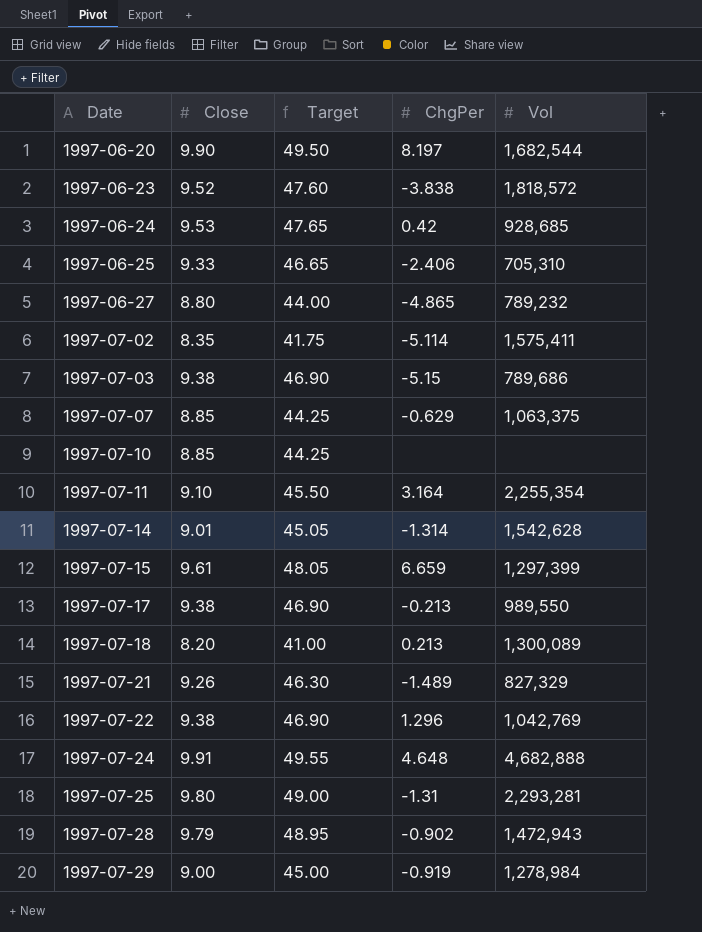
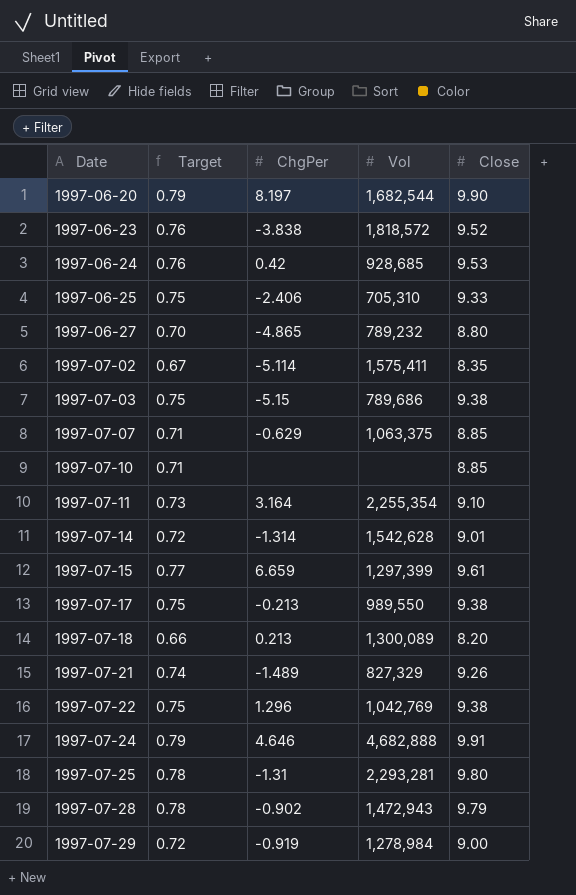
column Target | formula: [Close] * 5 -> [Close] * 0.08
column Close | position: 2 -> 5
1997-07-24 | ChgPer: 4.648 -> 4.646

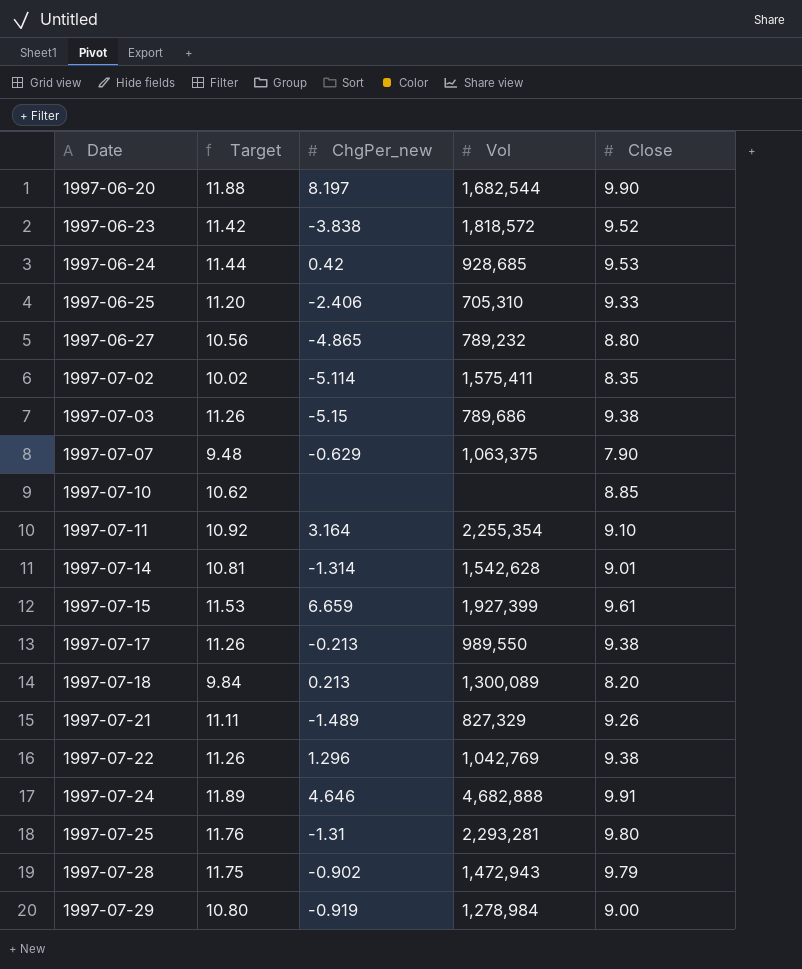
column Target | formula: [Close] * 0.08 -> [Close] * 1.2
column name: ChgPer -> ChgPer_new
1997-07-07 | Close: 8.85 -> 7.90
1997-07-15 | Vol: 1,297,399 -> 1,927,399

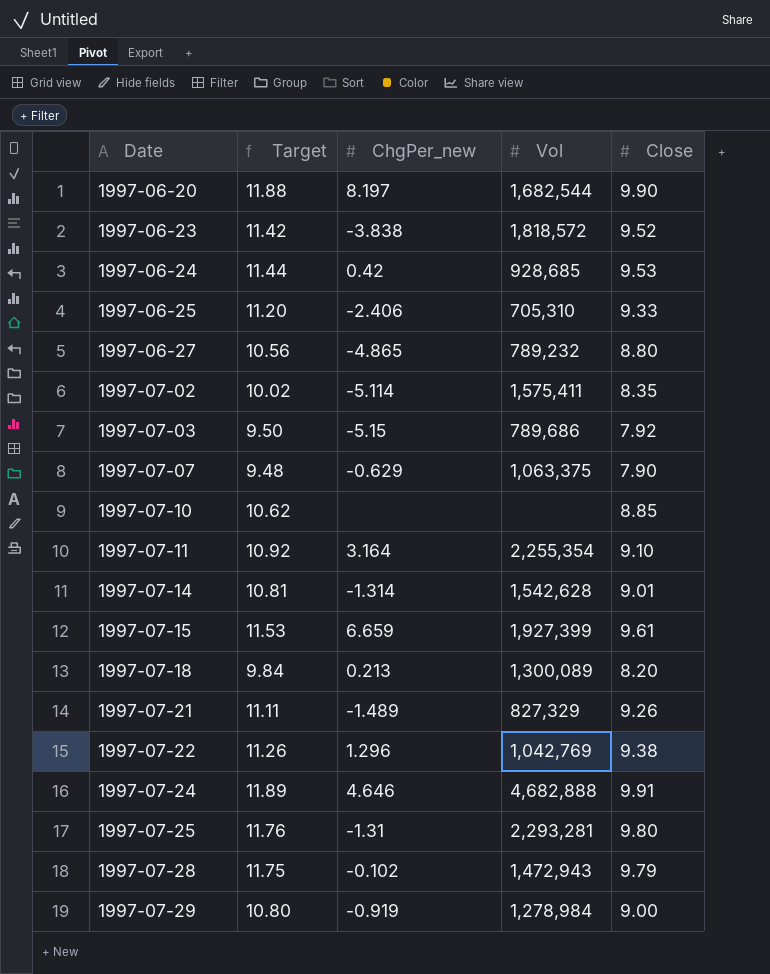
row 1997-07-17: 11.26 | -0.213 | 989,550 | 9.38 -> none
1997-07-03 | Target: 11.26 -> 9.50
1997-07-03 | Close: 9.38 -> 7.92
1997-07-28 | ChgPer_new: -0.902 -> -0.102

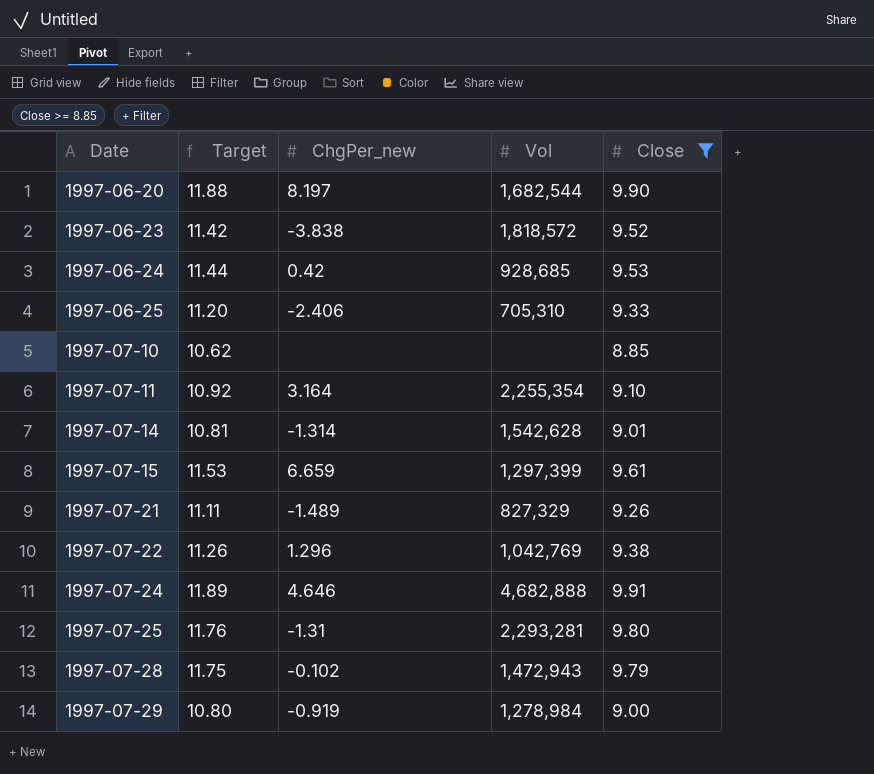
filter: none -> Close >= 8.85
1997-07-15 | Vol: 1,927,399 -> 1,297,399

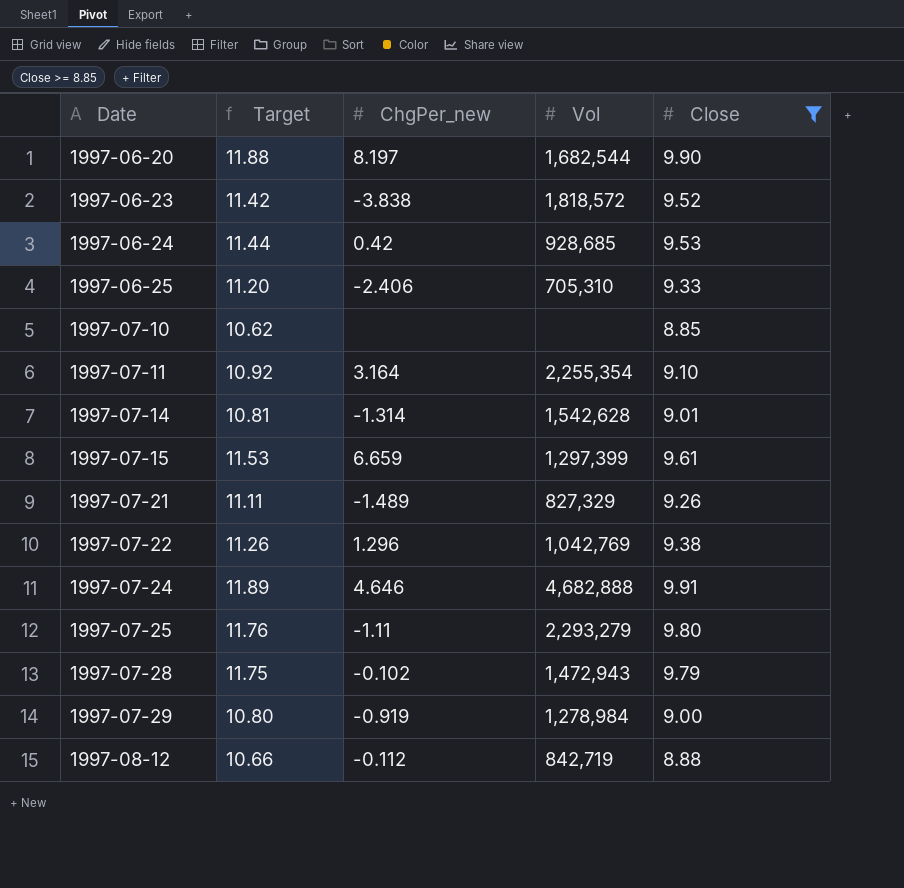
1997-07-25 | ChgPer_new: -1.31 -> -1.11
1997-07-25 | Vol: 2,293,281 -> 2,293,279
row 1997-08-12: none -> 10.66 | -0.112 | 842,719 | 8.88

